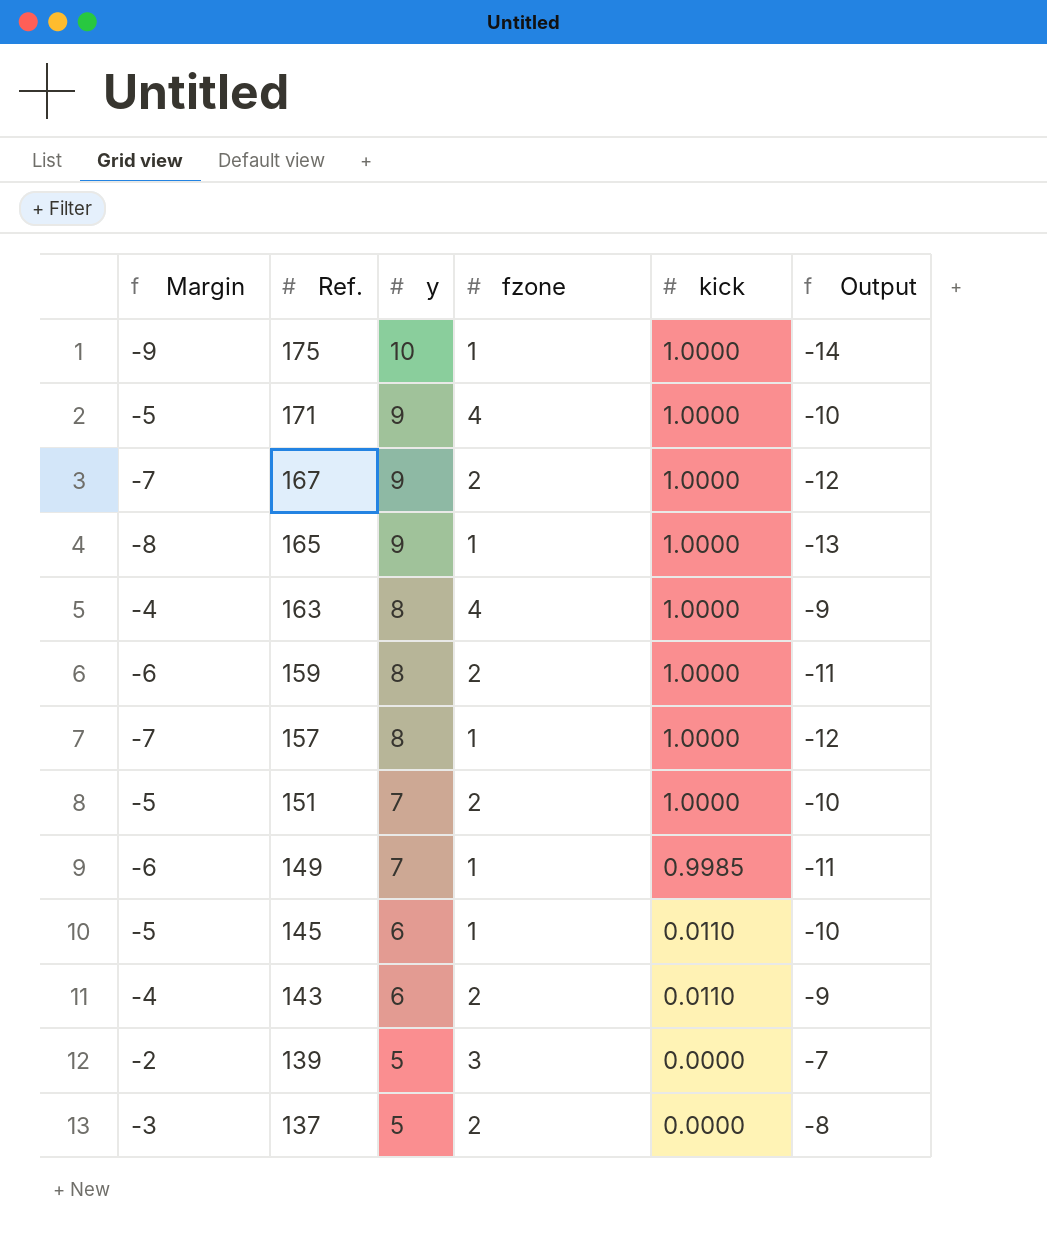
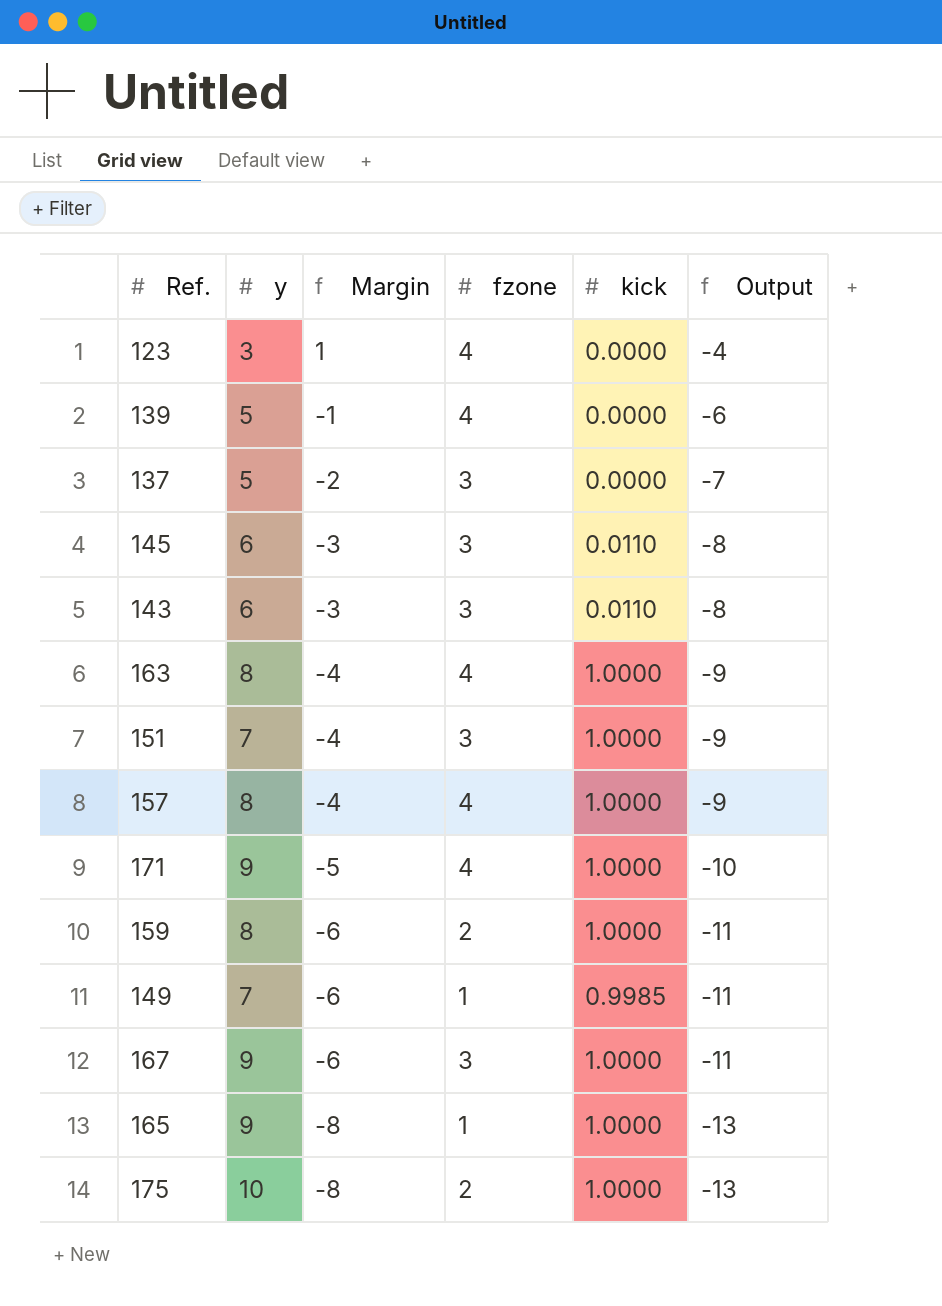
row order: Ref. descending -> Margin descending
column Margin | position: 1 -> 3
row 123: none -> 3 | 1 | 4 | 0.0000 | -4
139 | Margin: -2 -> -1
139 | fzone: 3 -> 4
139 | Output: -7 -> -6
137 | Margin: -3 -> -2
137 | fzone: 2 -> 3
137 | Output: -8 -> -7
145 | Margin: -5 -> -3
145 | fzone: 1 -> 3
145 | Output: -10 -> -8
143 | Margin: -4 -> -3
143 | fzone: 2 -> 3
143 | Output: -9 -> -8
151 | Margin: -5 -> -4
151 | fzone: 2 -> 3
151 | Output: -10 -> -9
157 | Margin: -7 -> -4
157 | fzone: 1 -> 4
157 | Output: -12 -> -9
167 | Margin: -7 -> -6
167 | fzone: 2 -> 3
167 | Output: -12 -> -11
175 | Margin: -9 -> -8
175 | fzone: 1 -> 2
175 | Output: -14 -> -13

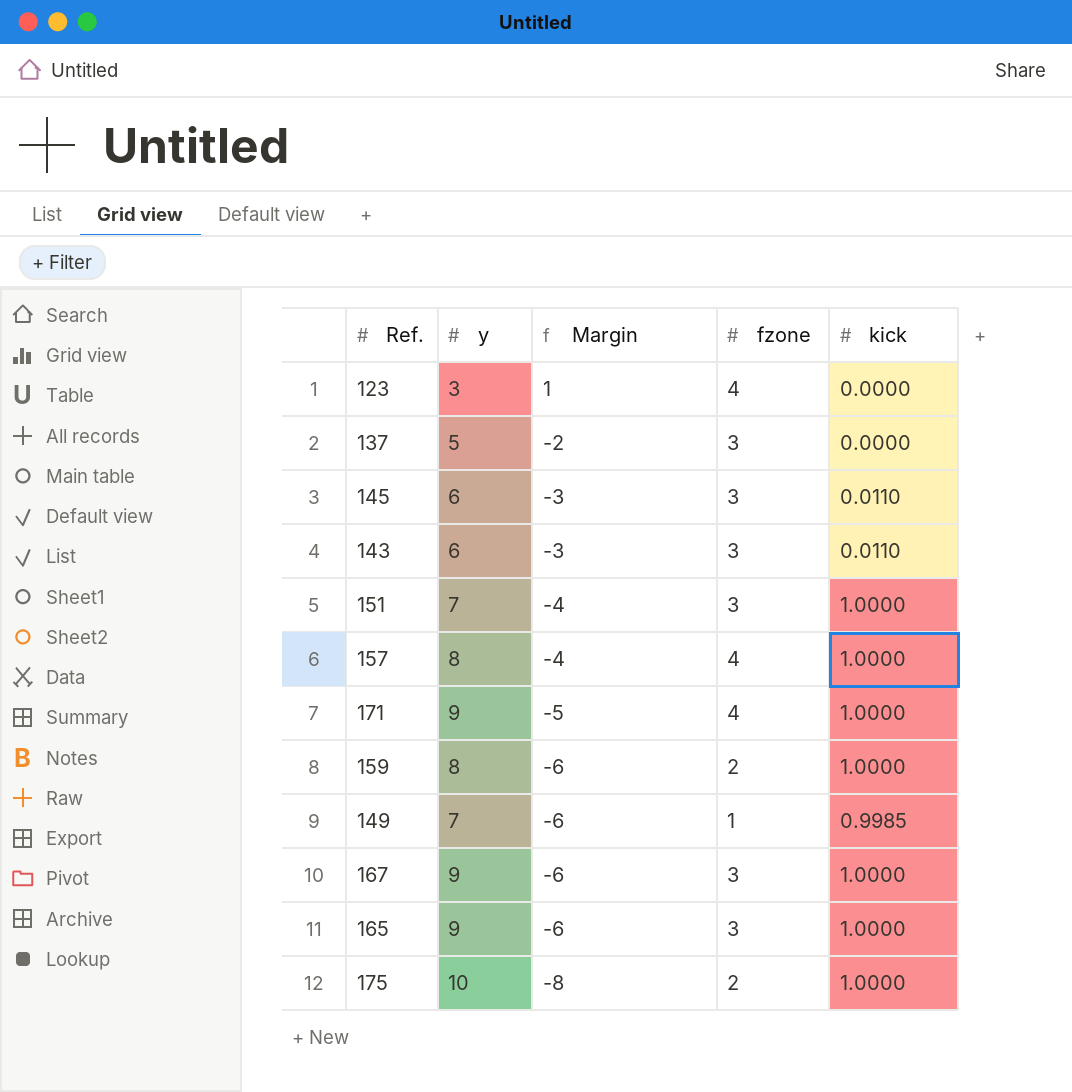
column Output | formula: [Margin] - 5 -> none
row 139: 5 | -1 | 4 | 0.0000 | -6 -> none
row 163: 8 | -4 | 4 | 1.0000 | -9 -> none
165 | Margin: -8 -> -6
165 | fzone: 1 -> 3

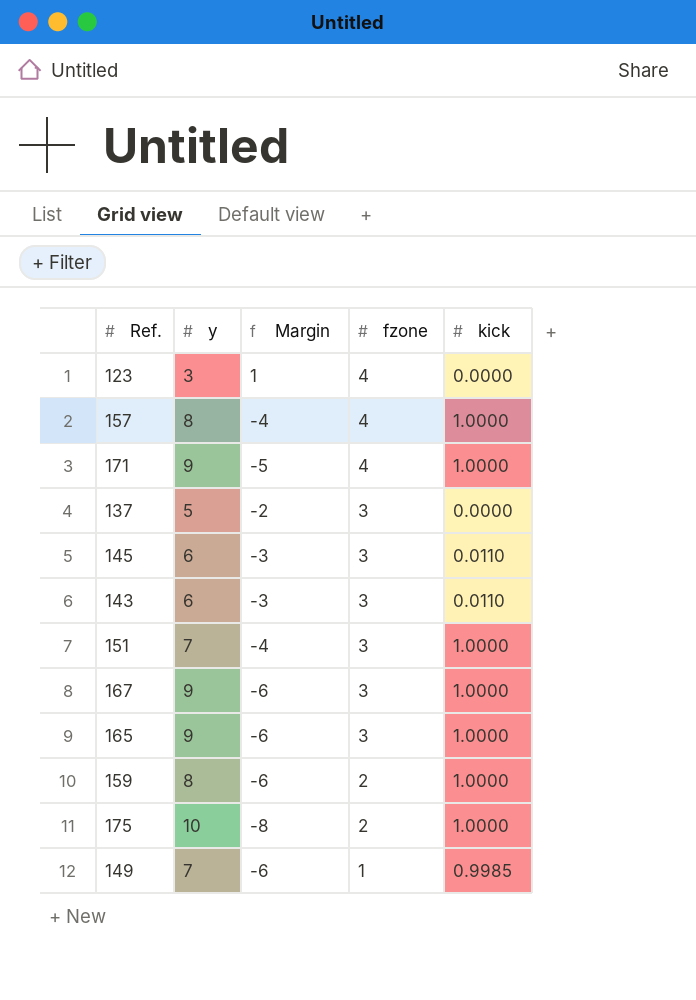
row order: Margin descending -> fzone descending

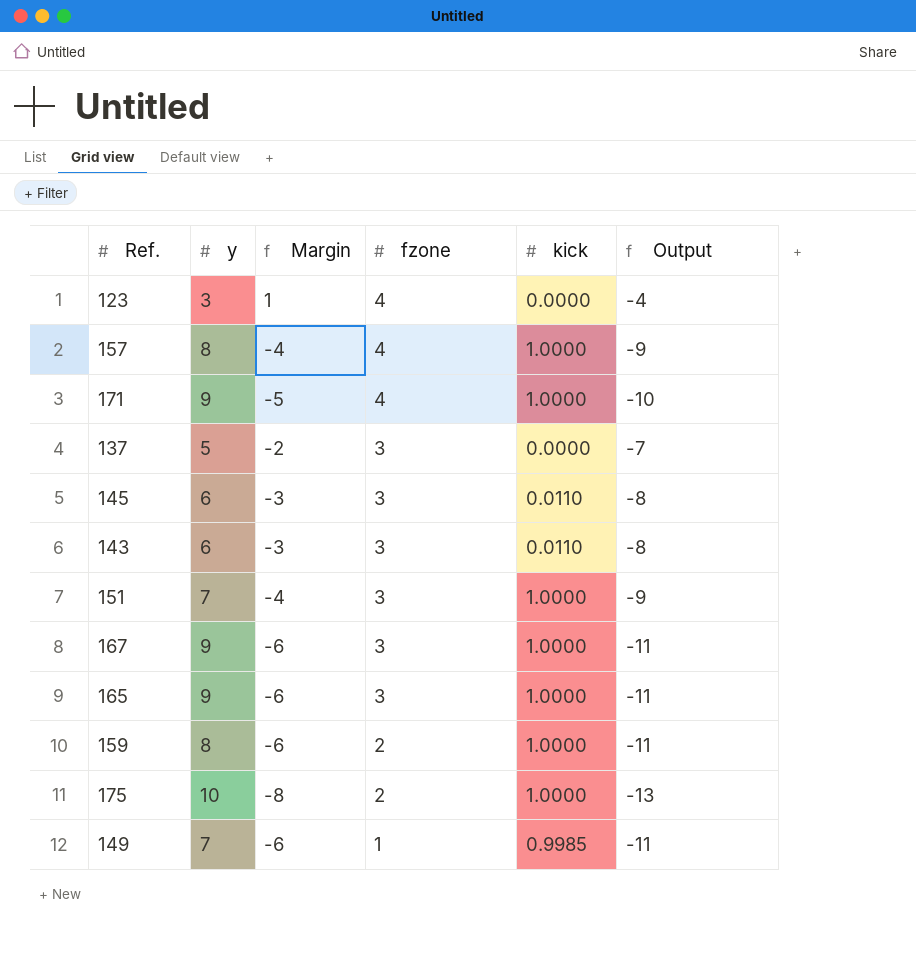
column Output | formula: none -> [Margin] - 5

